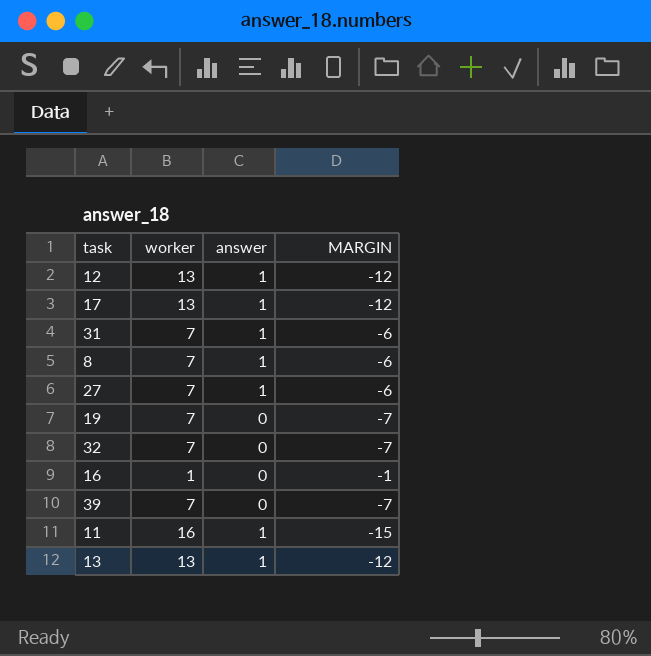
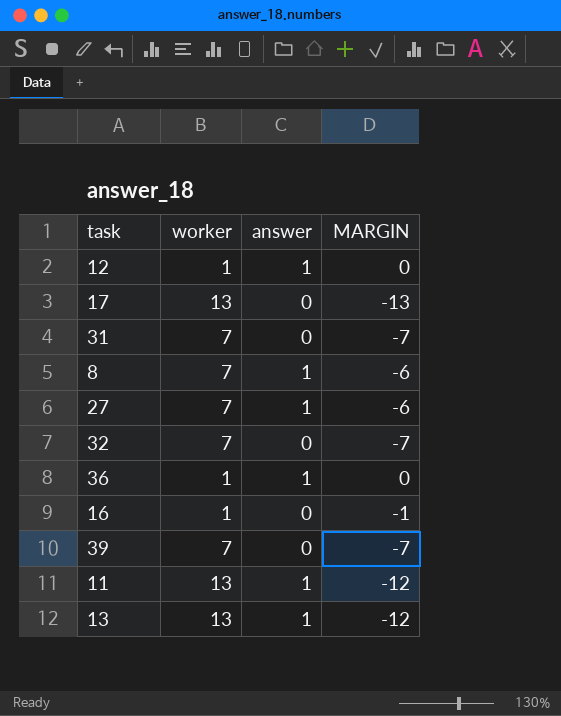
row 19: 7 | 0 | -7 -> none
12 | worker: 13 -> 1
12 | MARGIN: -12 -> 0
17 | answer: 1 -> 0
17 | MARGIN: -12 -> -13
31 | answer: 1 -> 0
31 | MARGIN: -6 -> -7
row 36: none -> 1 | 1 | 0
11 | worker: 16 -> 13
11 | MARGIN: -15 -> -12

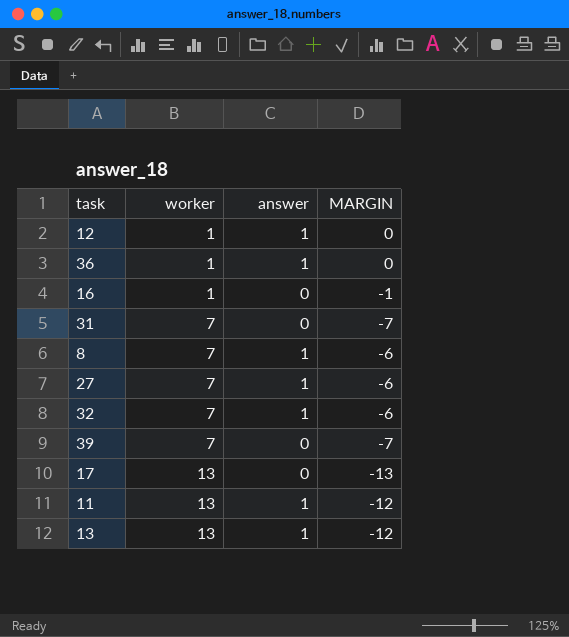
row order: none -> worker ascending
32 | answer: 0 -> 1
32 | MARGIN: -7 -> -6

